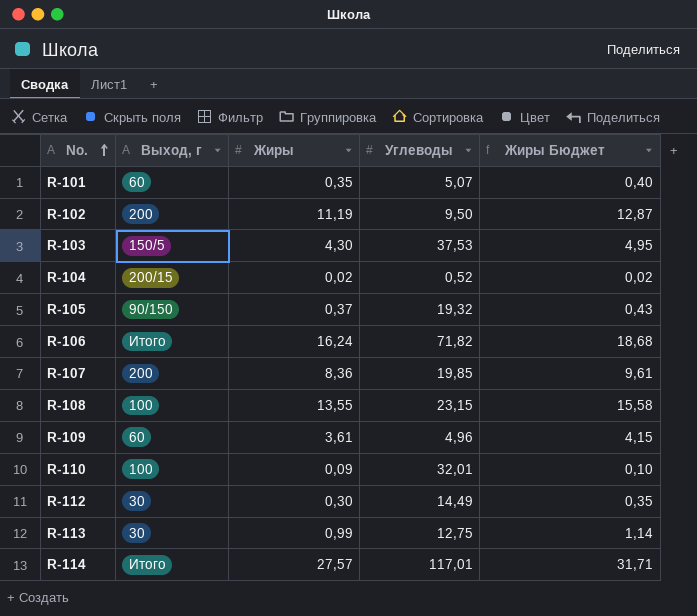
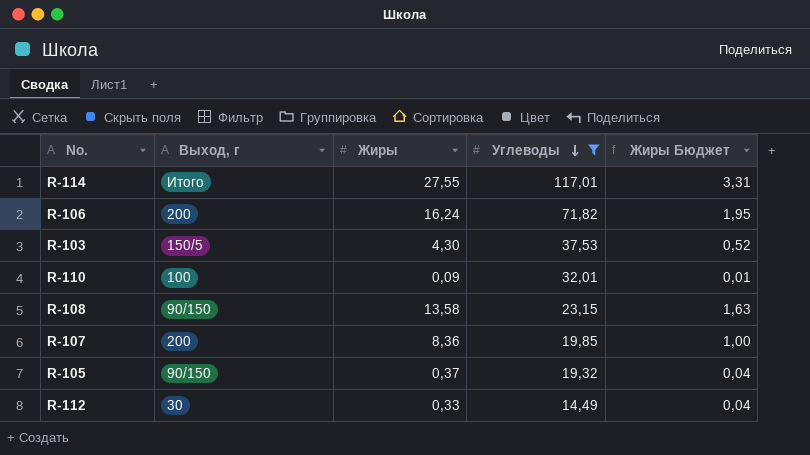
filter: none -> Углеводы >= 14,49
row order: No. ascending -> Углеводы descending
column Жиры Бюджет | formula: [Жиры] * 1,15 -> [Жиры] * 0,12
R-114 | Жиры: 27,57 -> 27,55
R-106 | Выход, г: Итого -> 200
R-108 | Выход, г: 100 -> 90/150
R-108 | Жиры: 13,55 -> 13,58
R-112 | Жиры: 0,30 -> 0,33

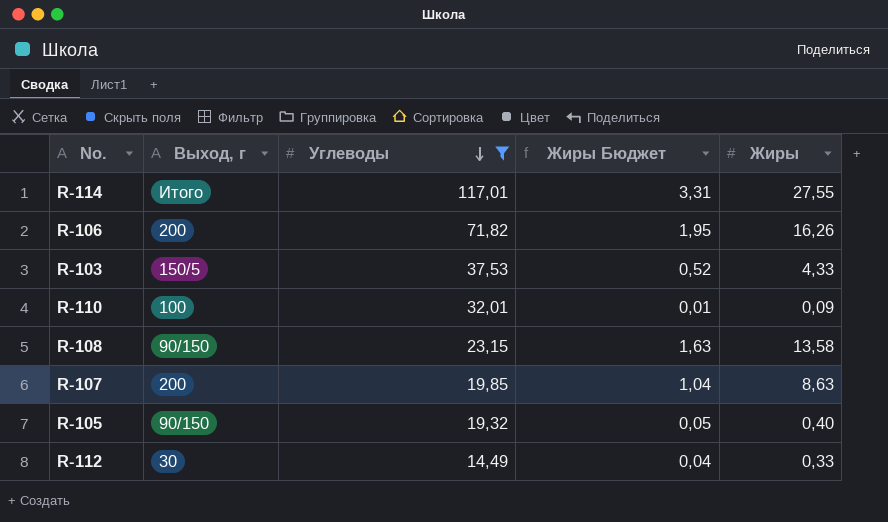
column Жиры | position: 3 -> 5
R-106 | Жиры: 16,24 -> 16,26
R-103 | Жиры: 4,30 -> 4,33
R-107 | Жиры Бюджет: 1,00 -> 1,04
R-107 | Жиры: 8,36 -> 8,63
R-105 | Жиры Бюджет: 0,04 -> 0,05
R-105 | Жиры: 0,37 -> 0,40

